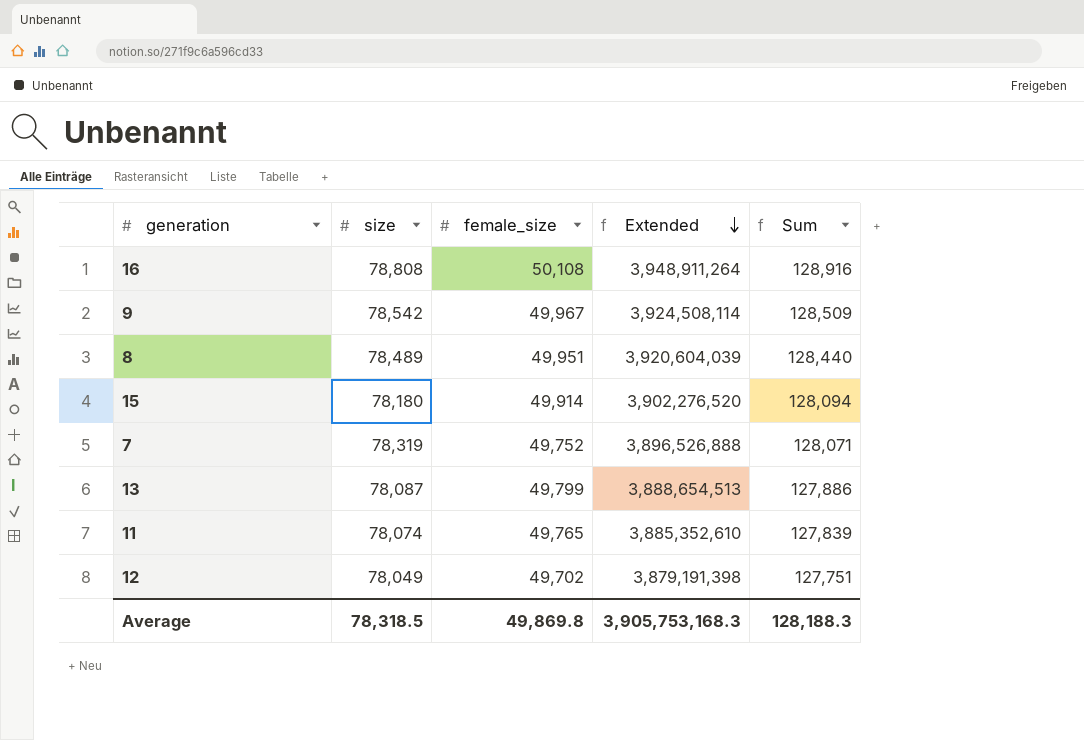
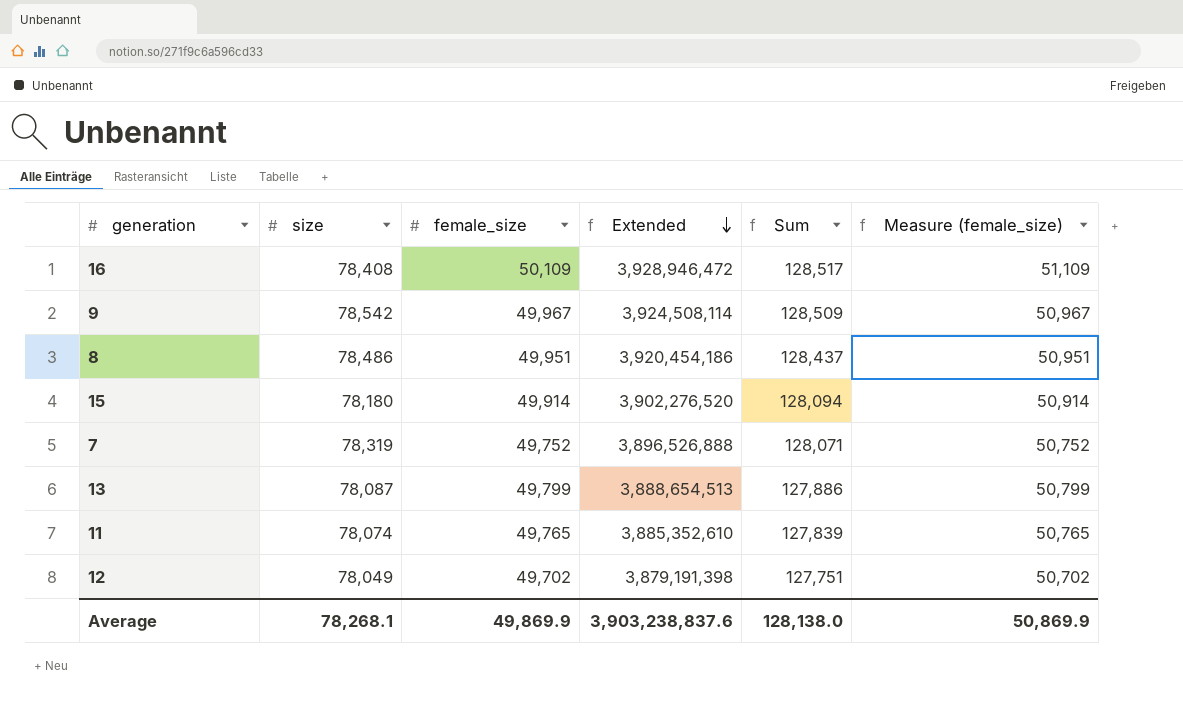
column Measure (female_size) | formula: none -> [female_size] + 1000
16 | size: 78,808 -> 78,408
16 | female_size: 50,108 -> 50,109
16 | Extended: 3,948,911,264 -> 3,928,946,472
16 | Sum: 128,916 -> 128,517
8 | size: 78,489 -> 78,486
8 | Extended: 3,920,604,039 -> 3,920,454,186
8 | Sum: 128,440 -> 128,437
Average | size: 78,318.5 -> 78,268.1
Average | female_size: 49,869.8 -> 49,869.9
Average | Extended: 3,905,753,168.3 -> 3,903,238,837.6
Average | Sum: 128,188.3 -> 128,138.0

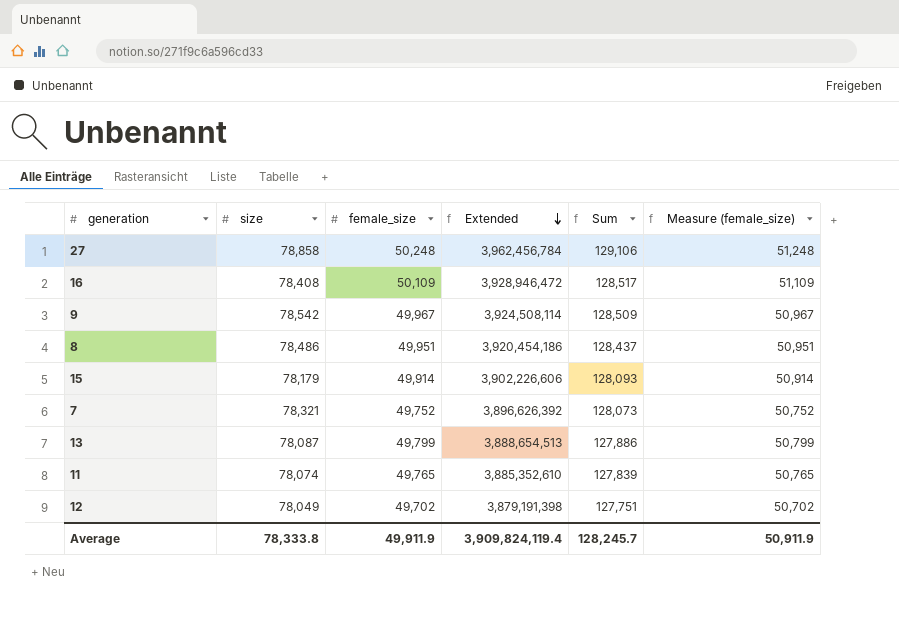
row 27: none -> 78,858 | 50,248 | 3,962,456,784 | 129,106 | 51,248
15 | size: 78,180 -> 78,179
15 | Extended: 3,902,276,520 -> 3,902,226,606
15 | Sum: 128,094 -> 128,093
7 | size: 78,319 -> 78,321
7 | Extended: 3,896,526,888 -> 3,896,626,392
7 | Sum: 128,071 -> 128,073
Average | size: 78,268.1 -> 78,333.8
Average | female_size: 49,869.9 -> 49,911.9
Average | Extended: 3,903,238,837.6 -> 3,909,824,119.4
Average | Sum: 128,138.0 -> 128,245.7
Average | Measure (female_size): 50,869.9 -> 50,911.9

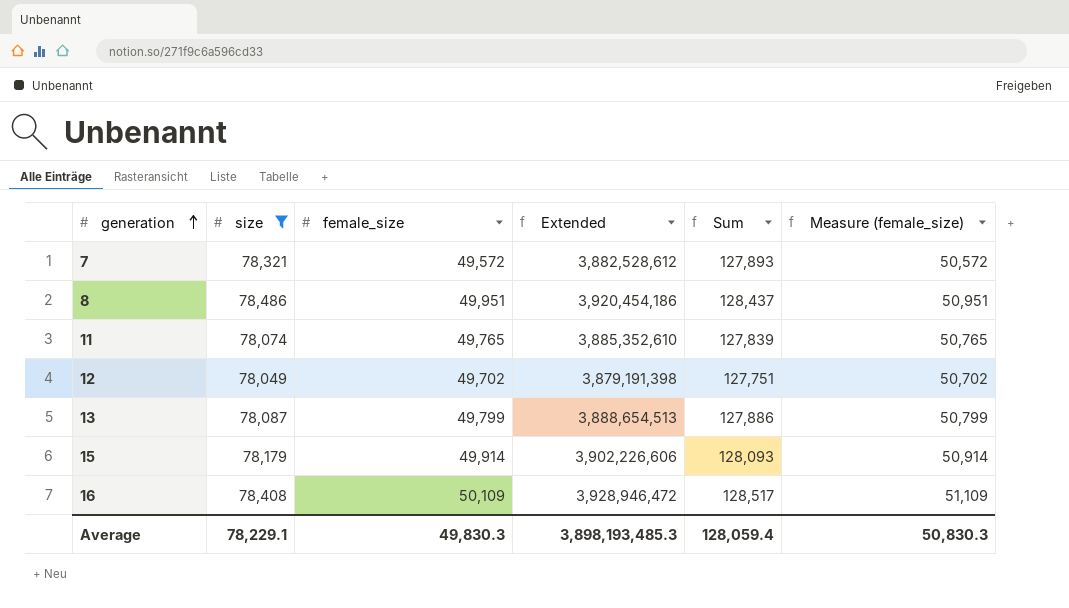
filter: none -> size <= 78,486
row order: Extended descending -> generation ascending
7 | female_size: 49,752 -> 49,572
7 | Extended: 3,896,626,392 -> 3,882,528,612
7 | Sum: 128,073 -> 127,893
7 | Measure (female_size): 50,752 -> 50,572
Average | size: 78,333.8 -> 78,229.1
Average | female_size: 49,911.9 -> 49,830.3
Average | Extended: 3,909,824,119.4 -> 3,898,193,485.3
Average | Sum: 128,245.7 -> 128,059.4
Average | Measure (female_size): 50,911.9 -> 50,830.3

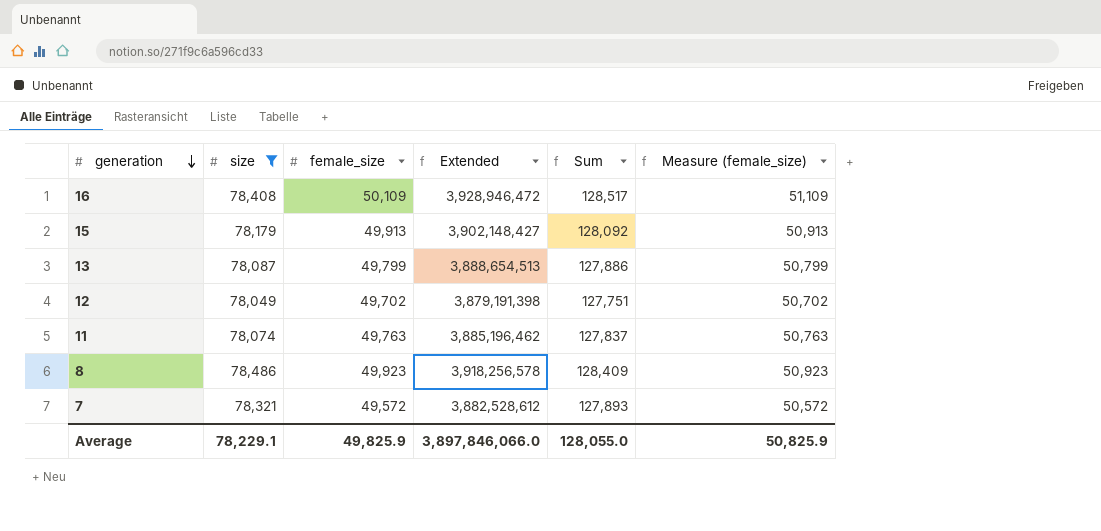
row order: generation ascending -> generation descending
15 | female_size: 49,914 -> 49,913
15 | Extended: 3,902,226,606 -> 3,902,148,427
15 | Sum: 128,093 -> 128,092
15 | Measure (female_size): 50,914 -> 50,913
11 | female_size: 49,765 -> 49,763
11 | Extended: 3,885,352,610 -> 3,885,196,462
11 | Sum: 127,839 -> 127,837
11 | Measure (female_size): 50,765 -> 50,763
8 | female_size: 49,951 -> 49,923
8 | Extended: 3,920,454,186 -> 3,918,256,578
8 | Sum: 128,437 -> 128,409
8 | Measure (female_size): 50,951 -> 50,923
Average | female_size: 49,830.3 -> 49,825.9
Average | Extended: 3,898,193,485.3 -> 3,897,846,066.0
Average | Sum: 128,059.4 -> 128,055.0
Average | Measure (female_size): 50,830.3 -> 50,825.9

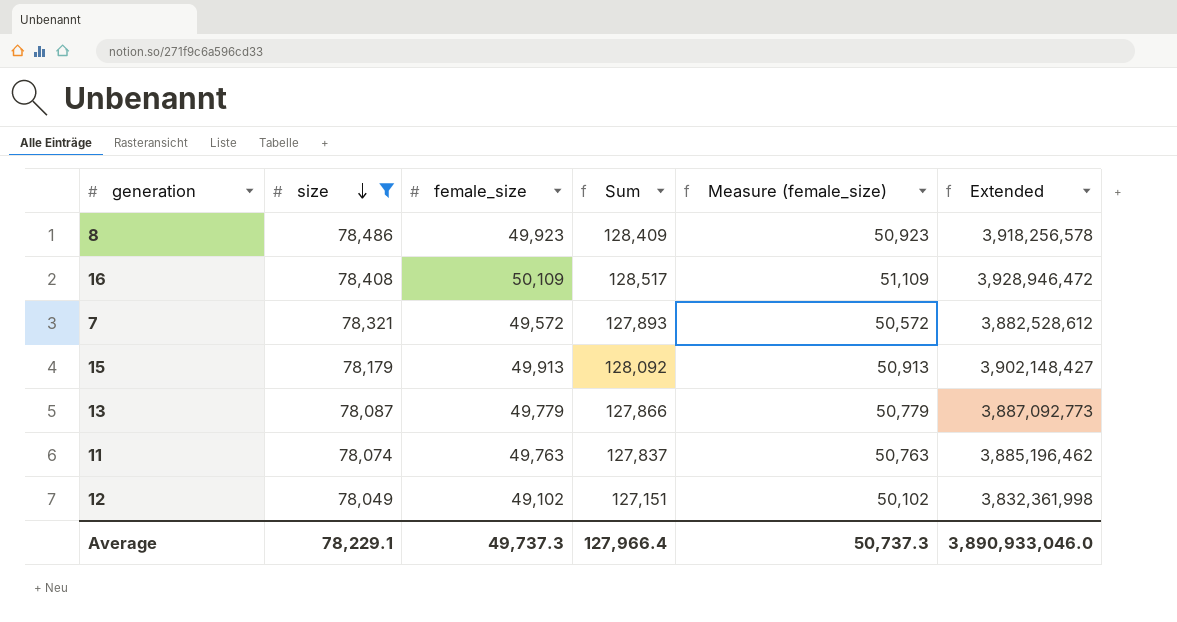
row order: generation descending -> size descending
column Extended | position: 4 -> 6
13 | female_size: 49,799 -> 49,779
13 | Sum: 127,886 -> 127,866
13 | Measure (female_size): 50,799 -> 50,779
13 | Extended: 3,888,654,513 -> 3,887,092,773
12 | female_size: 49,702 -> 49,102
12 | Sum: 127,751 -> 127,151
12 | Measure (female_size): 50,702 -> 50,102
12 | Extended: 3,879,191,398 -> 3,832,361,998
Average | female_size: 49,825.9 -> 49,737.3
Average | Sum: 128,055.0 -> 127,966.4
Average | Measure (female_size): 50,825.9 -> 50,737.3
Average | Extended: 3,897,846,066.0 -> 3,890,933,046.0

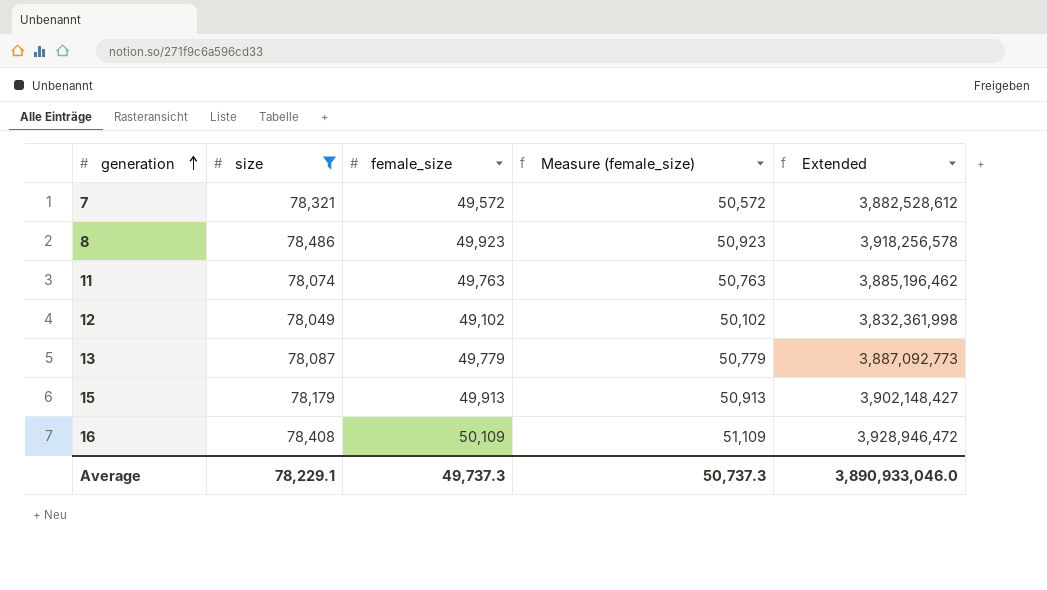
row order: size descending -> generation ascending
column Sum | formula: [size] + [female_size] -> none

